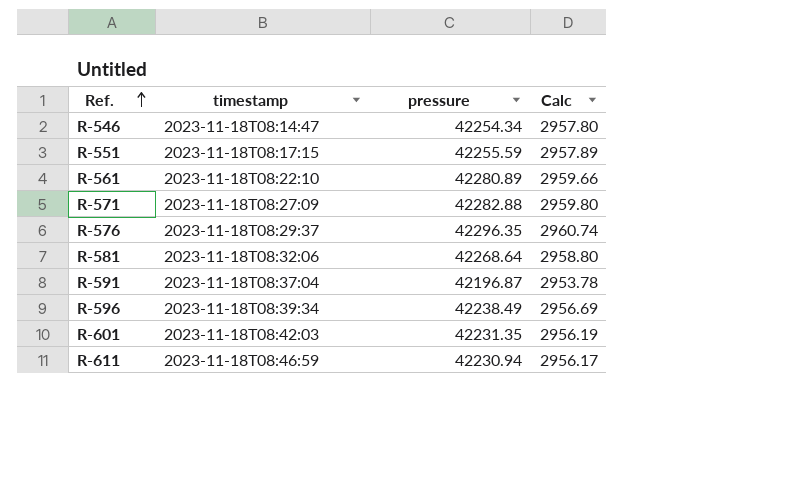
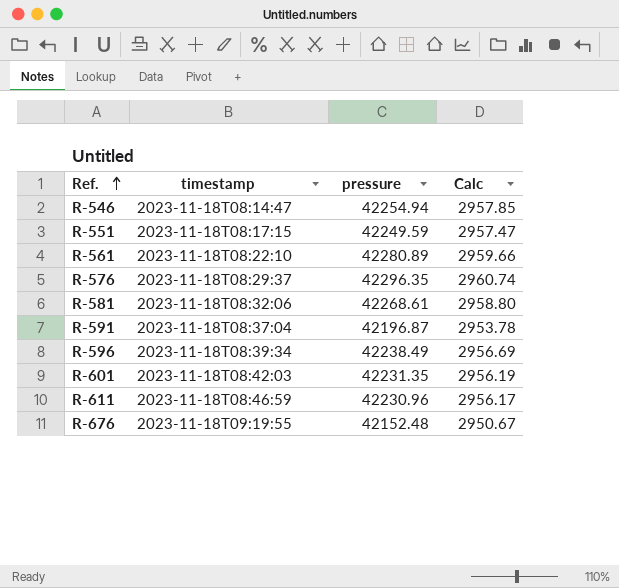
row R-571: 2023-11-18T08:27:09 | 42282.88 | 2959.80 -> none
R-546 | pressure: 42254.34 -> 42254.94
R-546 | Calc: 2957.80 -> 2957.85
R-551 | pressure: 42255.59 -> 42249.59
R-551 | Calc: 2957.89 -> 2957.47
R-581 | pressure: 42268.64 -> 42268.61
R-611 | pressure: 42230.94 -> 42230.96
row R-676: none -> 2023-11-18T09:19:55 | 42152.48 | 2950.67

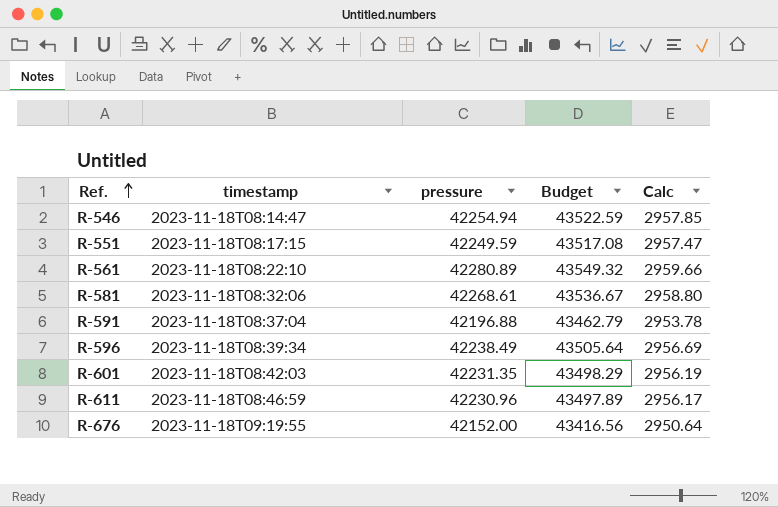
column Budget | formula: none -> [pressure] * 1.03
row R-576: 2023-11-18T08:29:37 | 42296.35 | 2960.74 -> none
R-591 | pressure: 42196.87 -> 42196.88
R-676 | pressure: 42152.48 -> 42152.00
R-676 | Calc: 2950.67 -> 2950.64

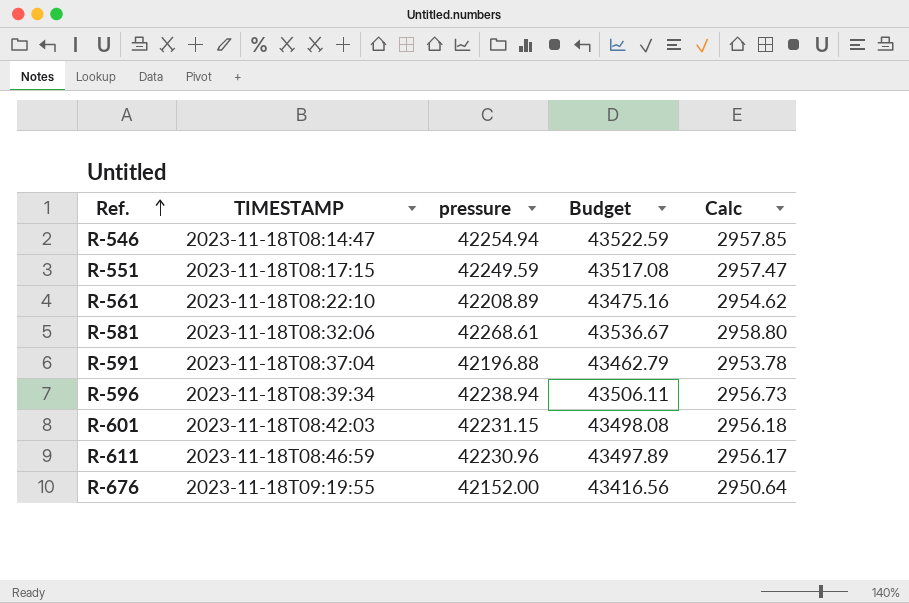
column name: timestamp -> TIMESTAMP
R-561 | pressure: 42280.89 -> 42208.89
R-561 | Budget: 43549.32 -> 43475.16
R-561 | Calc: 2959.66 -> 2954.62
R-596 | pressure: 42238.49 -> 42238.94
R-596 | Budget: 43505.64 -> 43506.11
R-596 | Calc: 2956.69 -> 2956.73
R-601 | pressure: 42231.35 -> 42231.15
R-601 | Budget: 43498.29 -> 43498.08
R-601 | Calc: 2956.19 -> 2956.18

